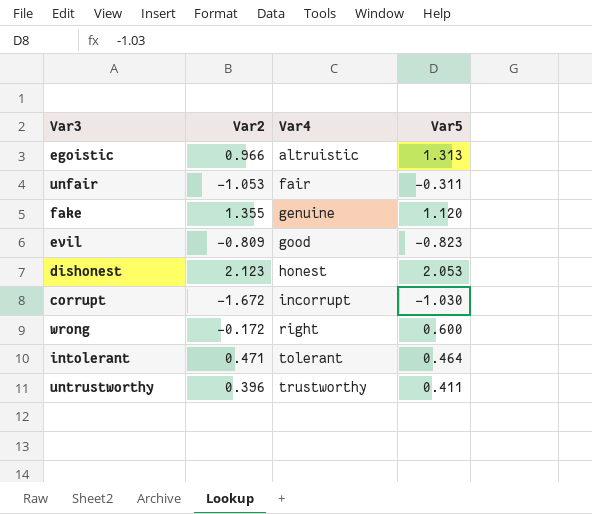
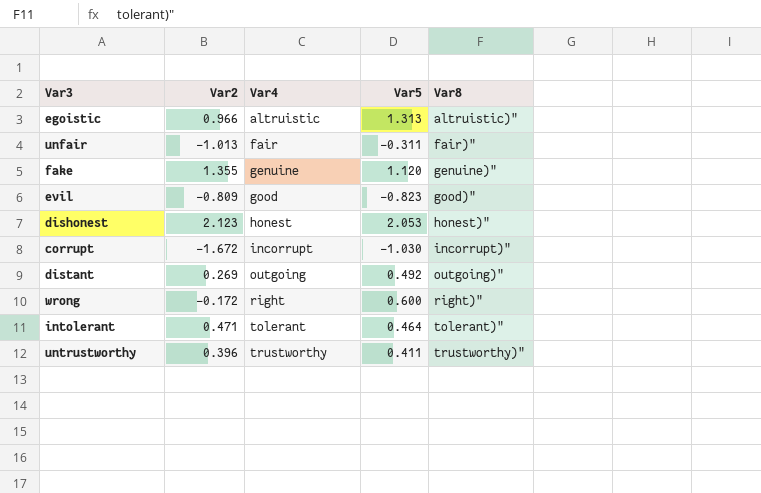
column Var8 | position: none -> 5
unfair | Var2: -1.053 -> -1.013
row distant: none -> 0.269 | outgoing | 0.492 | outgoing)"

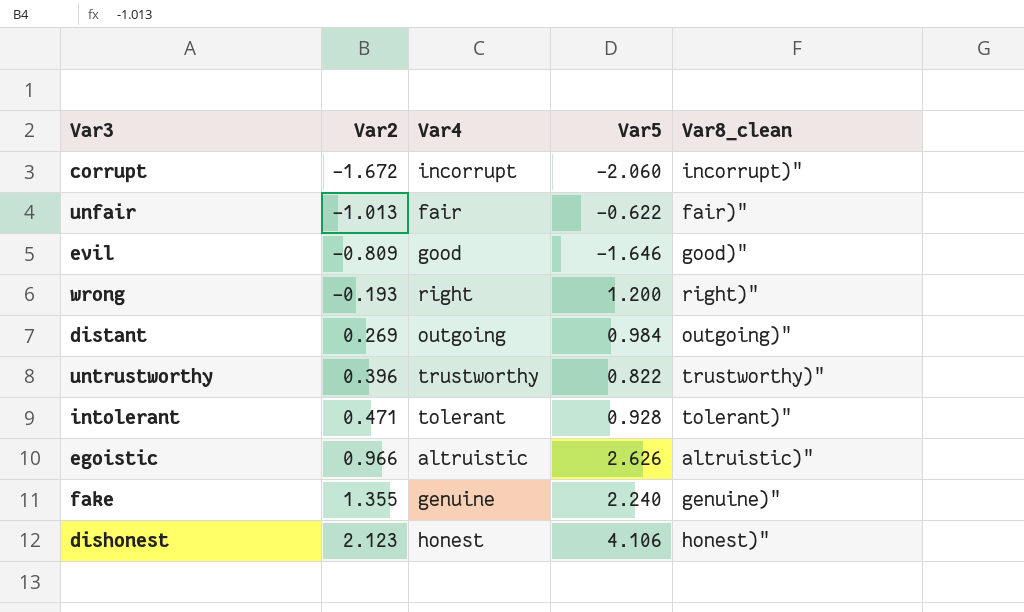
row order: Var4 ascending -> Var2 ascending
column name: Var8 -> Var8_clean
corrupt | Var5: -1.030 -> -2.060
unfair | Var5: -0.311 -> -0.622
evil | Var5: -0.823 -> -1.646
wrong | Var2: -0.172 -> -0.193
wrong | Var5: 0.600 -> 1.200
distant | Var5: 0.492 -> 0.984
untrustworthy | Var5: 0.411 -> 0.822
intolerant | Var5: 0.464 -> 0.928
egoistic | Var5: 1.313 -> 2.626
fake | Var5: 1.120 -> 2.240
dishonest | Var5: 2.053 -> 4.106

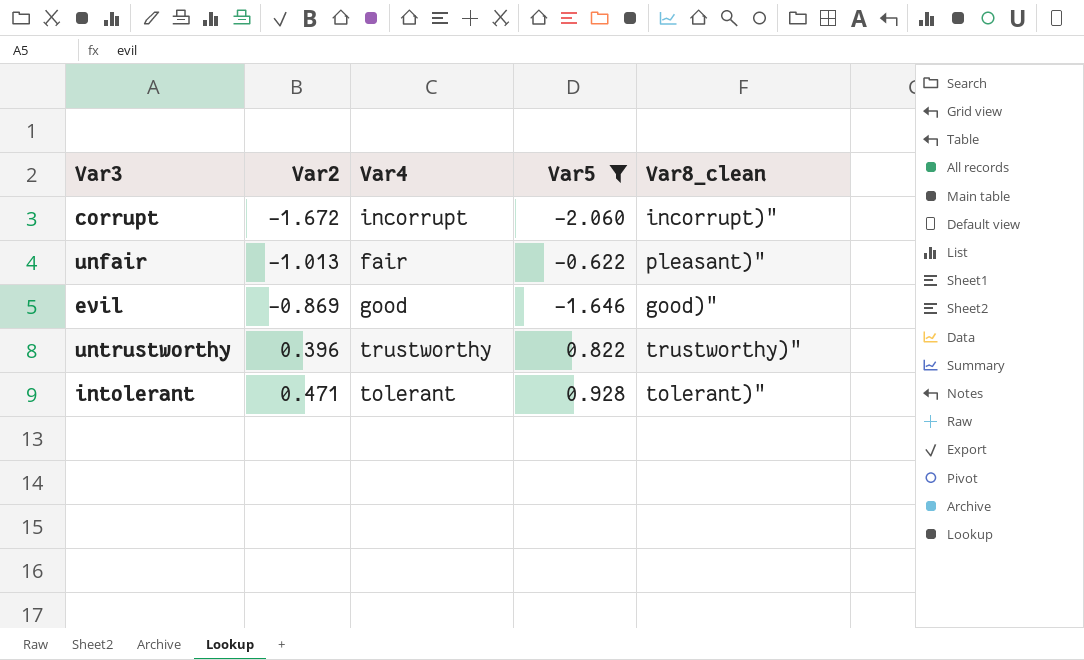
filter: none -> Var5 <= 0.928
unfair | Var8_clean: fair)" -> pleasant)"
evil | Var2: -0.809 -> -0.869

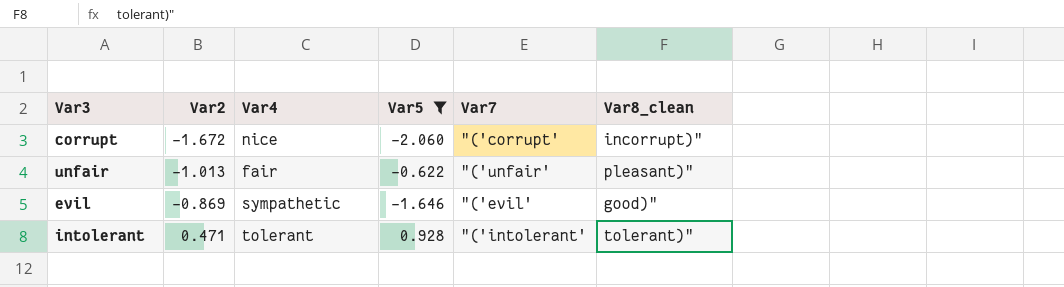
column Var7 | position: none -> 5
row untrustworthy: 0.396 | trustworthy | 0.822 | trustworthy)" -> none
corrupt | Var4: incorrupt -> nice
evil | Var4: good -> sympathetic

